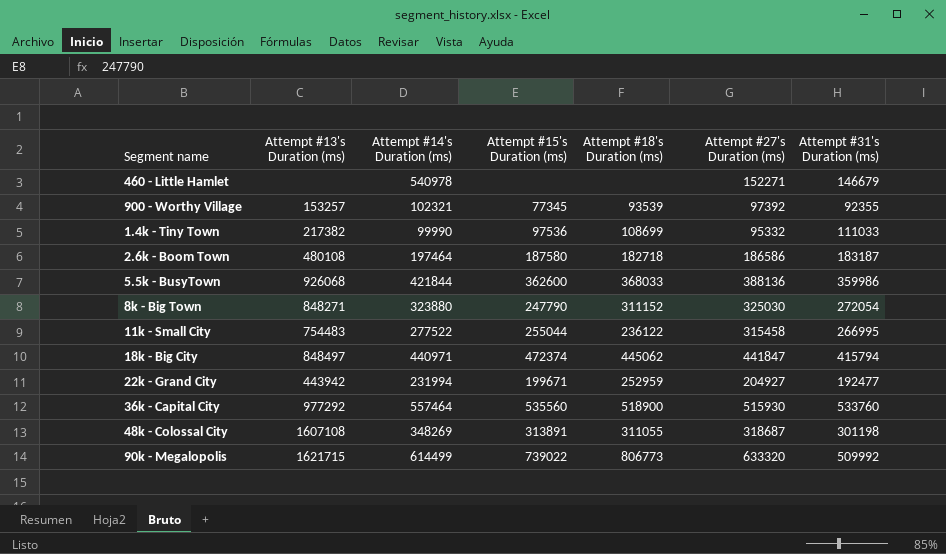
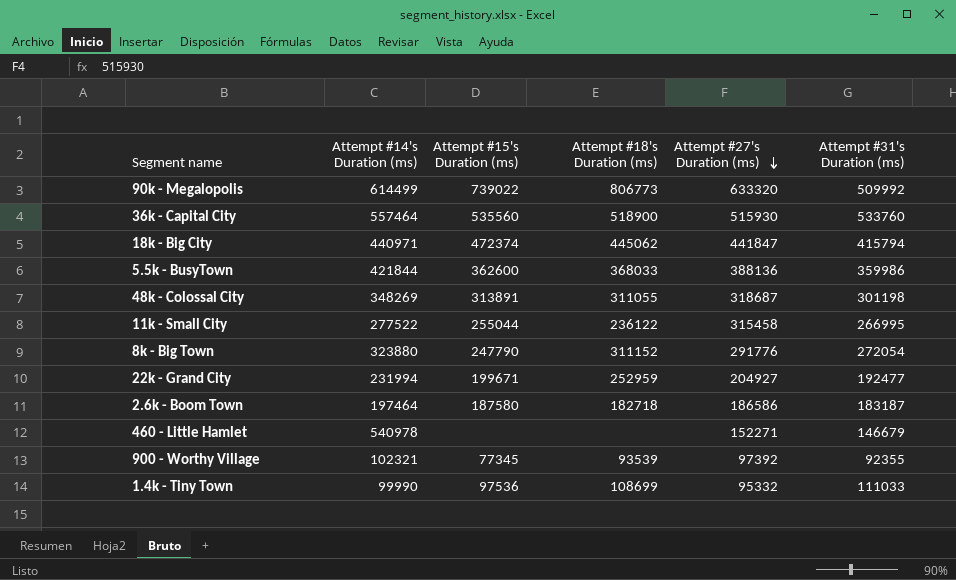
row order: none -> Attempt #27's Duration (ms) descending
column Attempt #13's Duration (ms) | position: 2 -> none
8k - Big Town | Attempt #27's Duration (ms): 325030 -> 291776

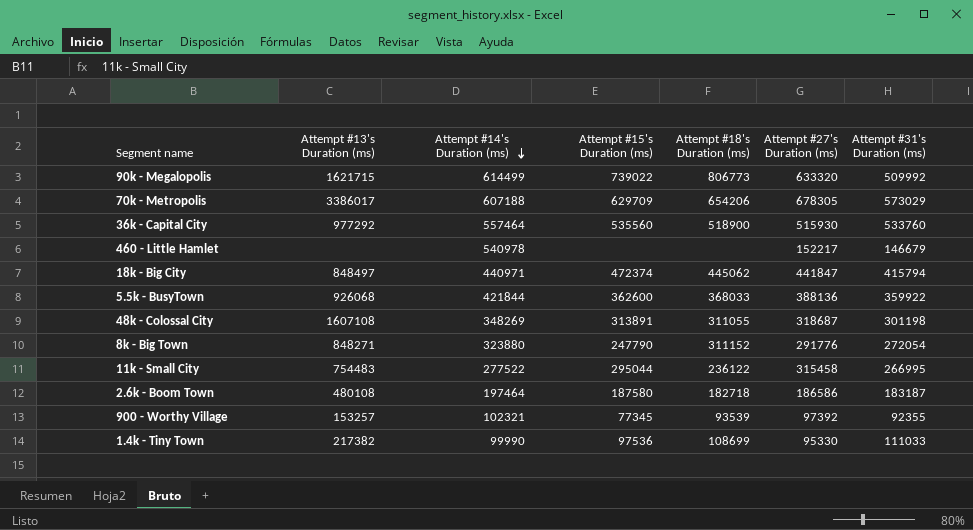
row order: Attempt #27's Duration (ms) descending -> Attempt #14's Duration (ms) descending
column Attempt #13's Duration (ms) | position: none -> 2
row 22k - Grand City: 231994 | 199671 | 252959 | 204927 | 192477 -> none
row 70k - Metropolis: none -> 3386017 | 607188 | 629709 | 654206 | 678305 | 573029
460 - Little Hamlet | Attempt #27's Duration (ms): 152271 -> 152217
5.5k - BusyTown | Attempt #31's Duration (ms): 359986 -> 359922
11k - Small City | Attempt #15's Duration (ms): 255044 -> 295044
1.4k - Tiny Town | Attempt #27's Duration (ms): 95332 -> 95330

